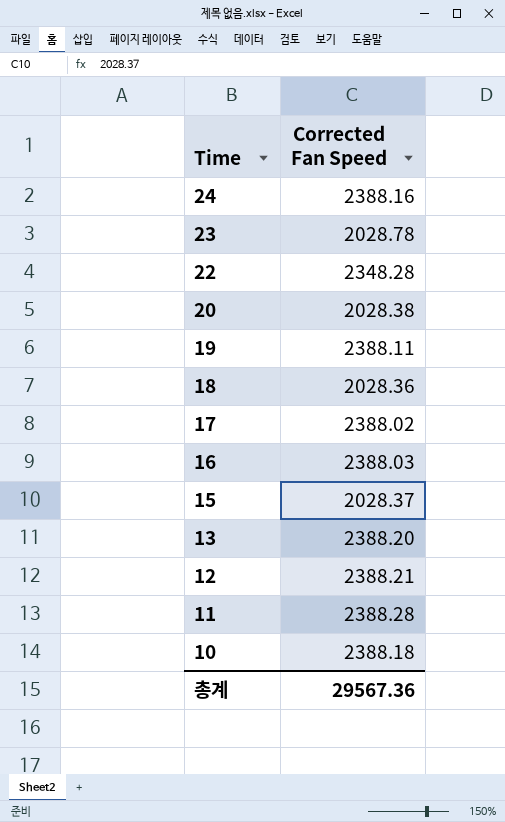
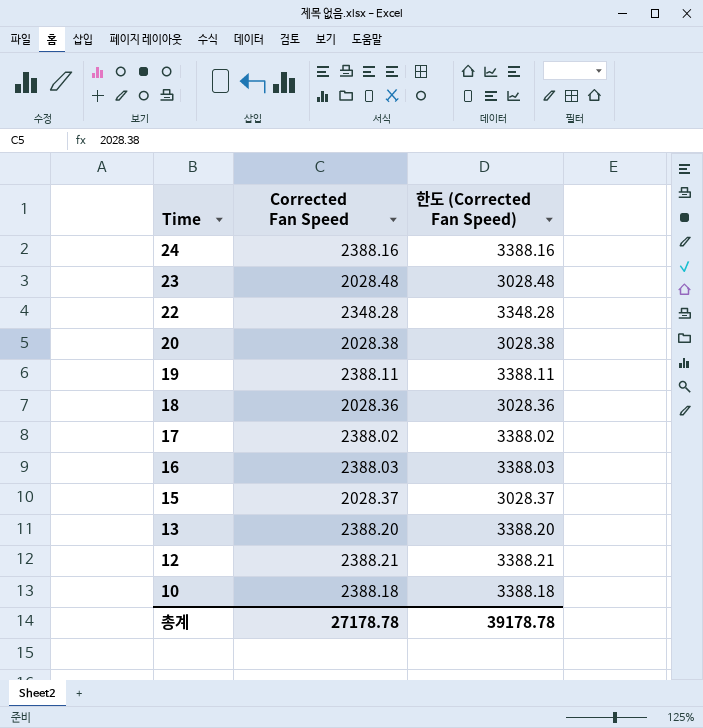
column 한도 (Corrected Fan Speed) | formula: none -> [Corrected Fan Speed] + 1000
row 11: 2388.28 -> none
23 | Corrected Fan Speed: 2028.78 -> 2028.48
총계 | Corrected Fan Speed: 29567.36 -> 27178.78

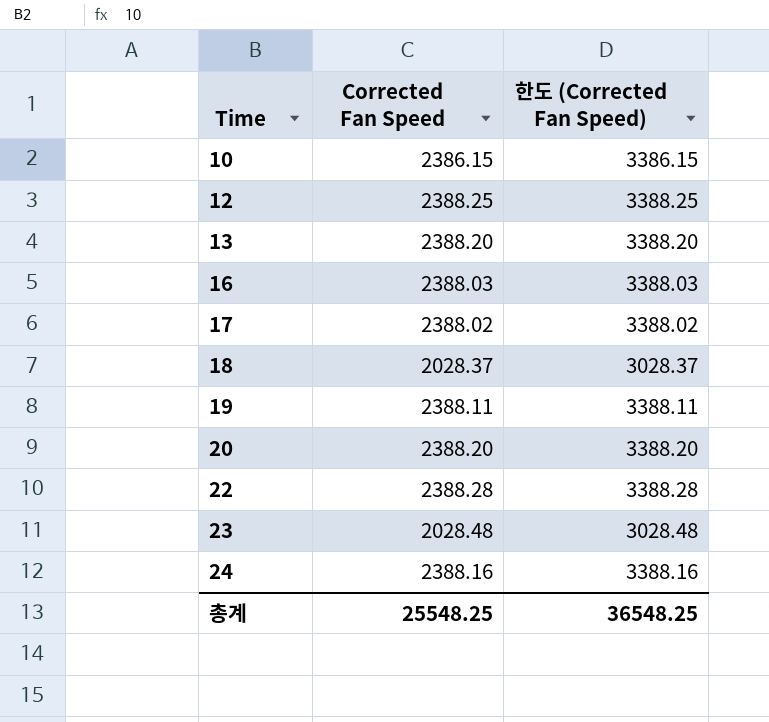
row order: Time descending -> Time ascending
row 15: 2028.37 | 3028.37 -> none
10 | Corrected Fan Speed: 2388.18 -> 2386.15
10 | 한도 (Corrected Fan Speed): 3388.18 -> 3386.15
12 | Corrected Fan Speed: 2388.21 -> 2388.25
12 | 한도 (Corrected Fan Speed): 3388.21 -> 3388.25
18 | Corrected Fan Speed: 2028.36 -> 2028.37
18 | 한도 (Corrected Fan Speed): 3028.36 -> 3028.37
20 | Corrected Fan Speed: 2028.38 -> 2388.20
20 | 한도 (Corrected Fan Speed): 3028.38 -> 3388.20
22 | Corrected Fan Speed: 2348.28 -> 2388.28
22 | 한도 (Corrected Fan Speed): 3348.28 -> 3388.28
총계 | Corrected Fan Speed: 27178.78 -> 25548.25
총계 | 한도 (Corrected Fan Speed): 39178.78 -> 36548.25

